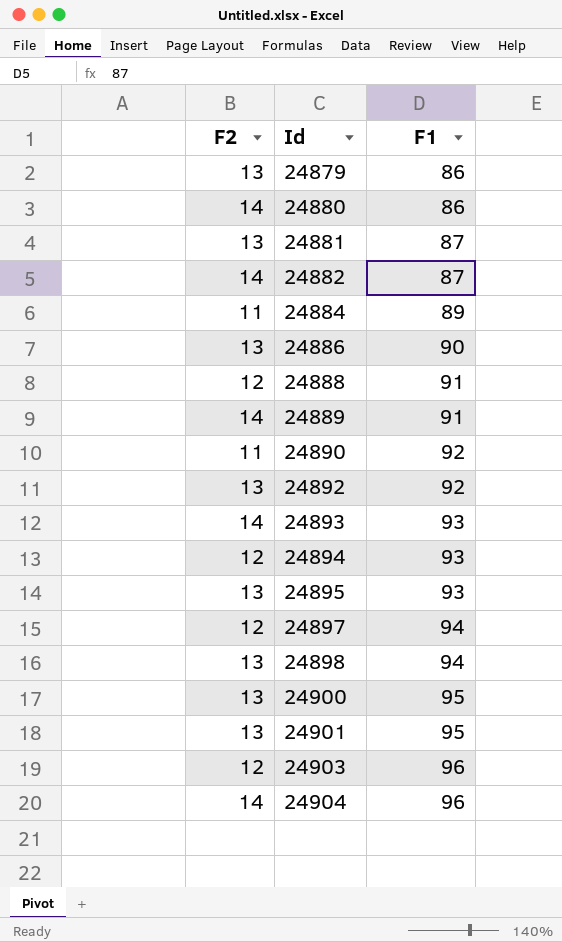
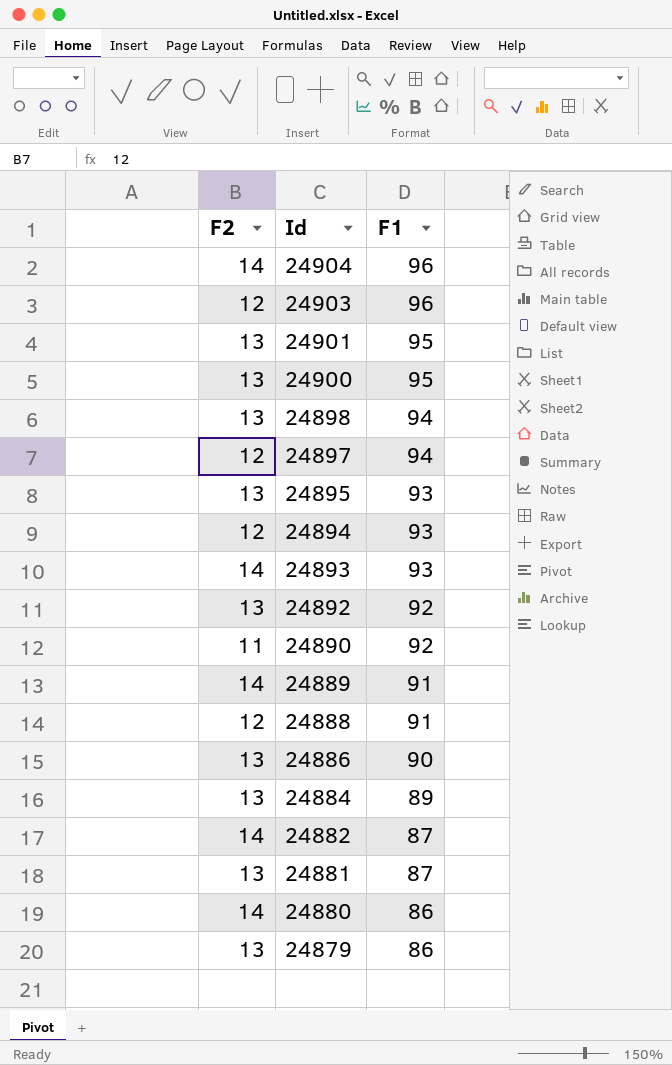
row order: Id ascending -> Id descending
24884 | F2: 11 -> 13

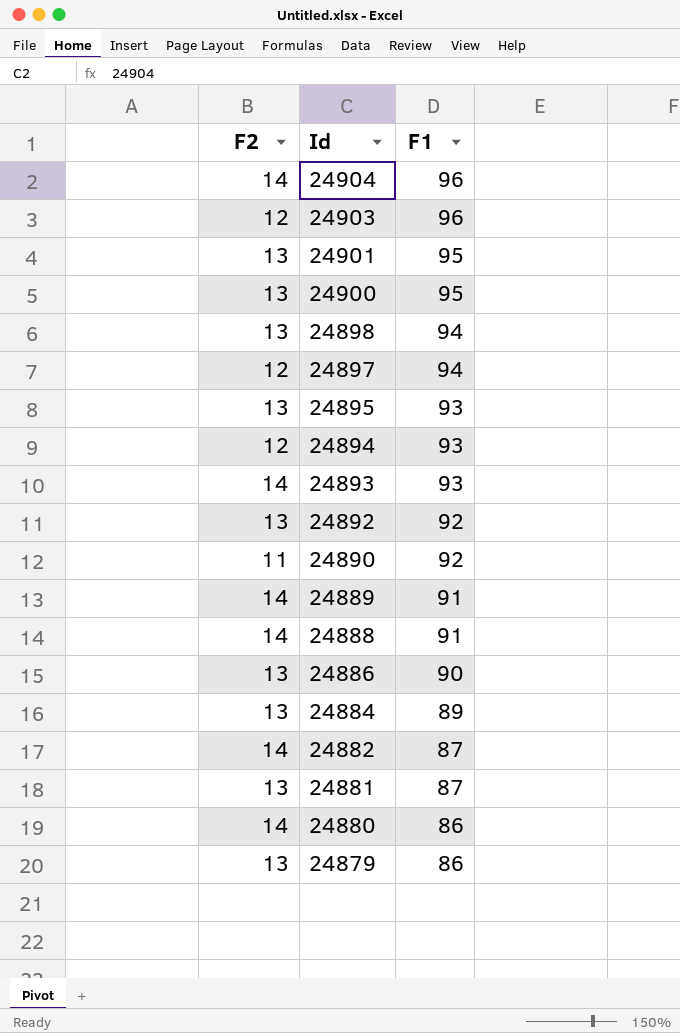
24888 | F2: 12 -> 14

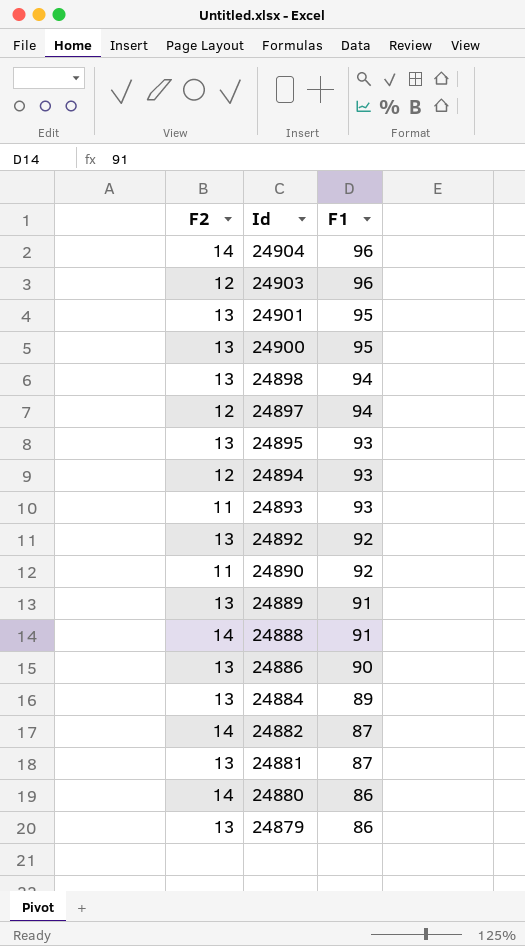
24893 | F2: 14 -> 11
24889 | F2: 14 -> 13

